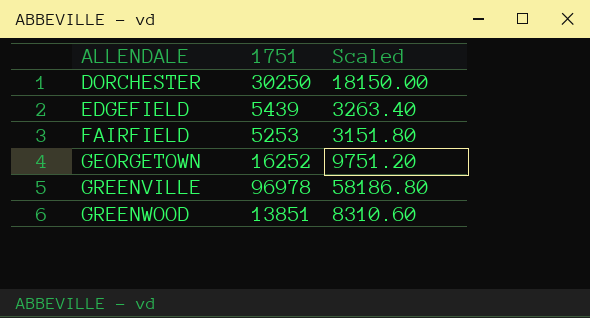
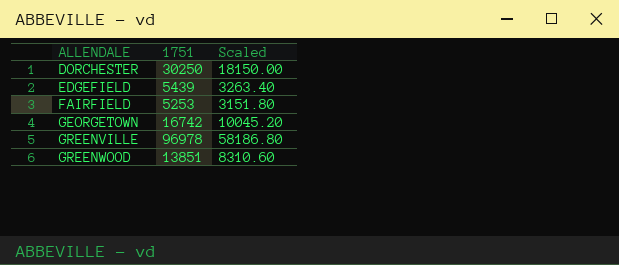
GEORGETOWN | 1751: 16252 -> 16742
GEORGETOWN | Scaled: 9751.20 -> 10045.20

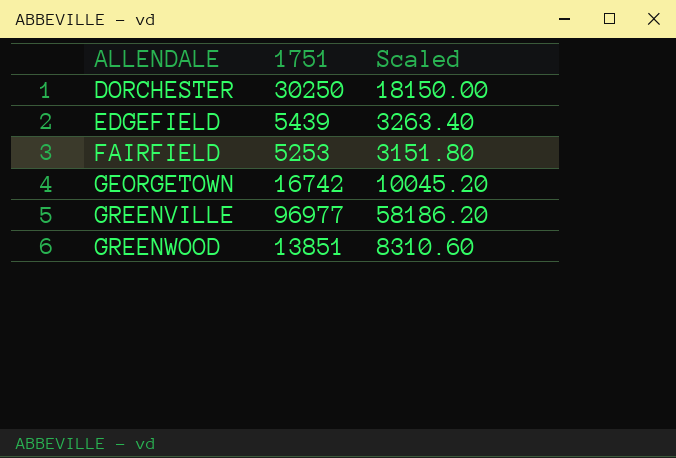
GREENVILLE | 1751: 96978 -> 96977
GREENVILLE | Scaled: 58186.80 -> 58186.20

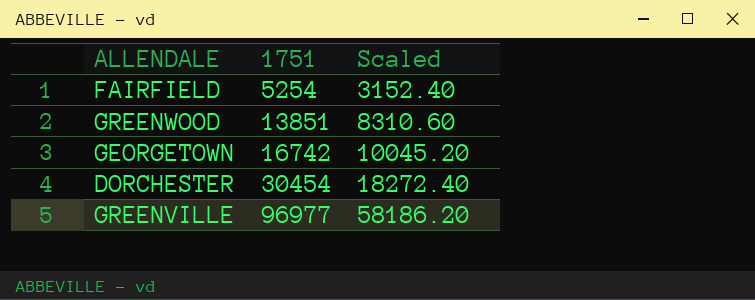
row order: ALLENDALE ascending -> 1751 ascending
row EDGEFIELD: 5439 | 3263.40 -> none
FAIRFIELD | 1751: 5253 -> 5254
FAIRFIELD | Scaled: 3151.80 -> 3152.40
DORCHESTER | 1751: 30250 -> 30454
DORCHESTER | Scaled: 18150.00 -> 18272.40

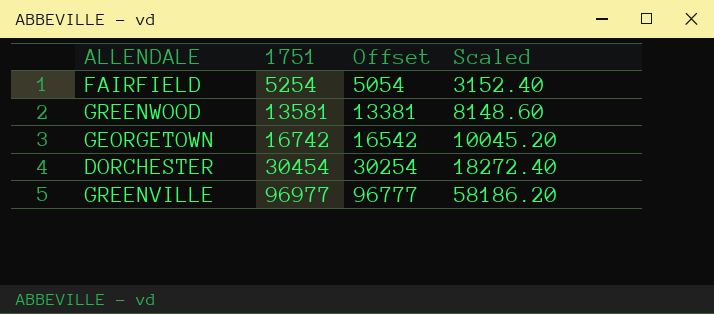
column Offset | formula: none -> [1751] - 200
GREENWOOD | 1751: 13851 -> 13581
GREENWOOD | Scaled: 8310.60 -> 8148.60

